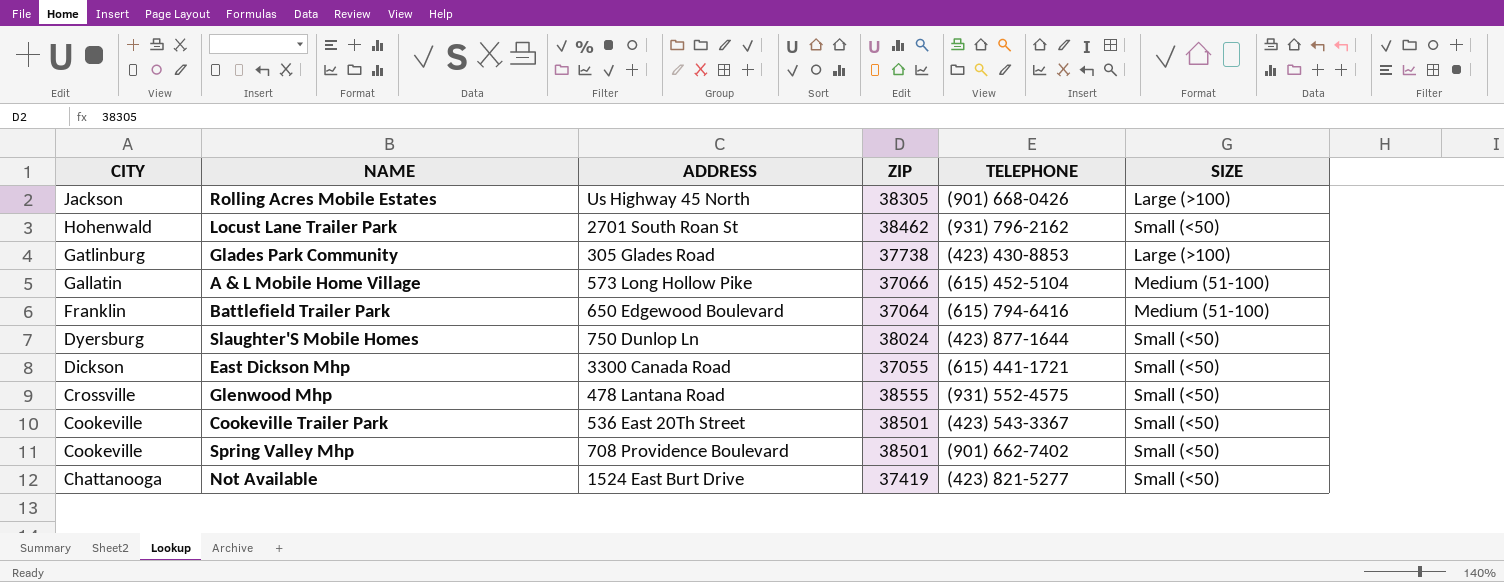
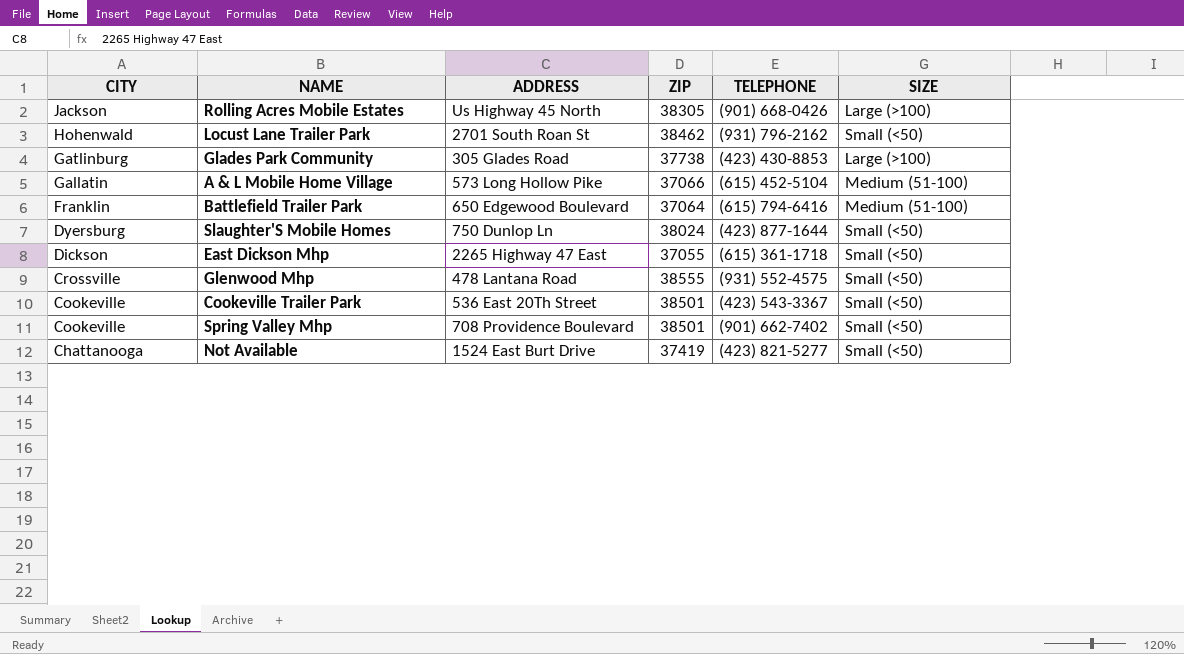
East Dickson Mhp | ADDRESS: 3300 Canada Road -> 2265 Highway 47 East
East Dickson Mhp | TELEPHONE: (615) 441-1721 -> (615) 361-1718

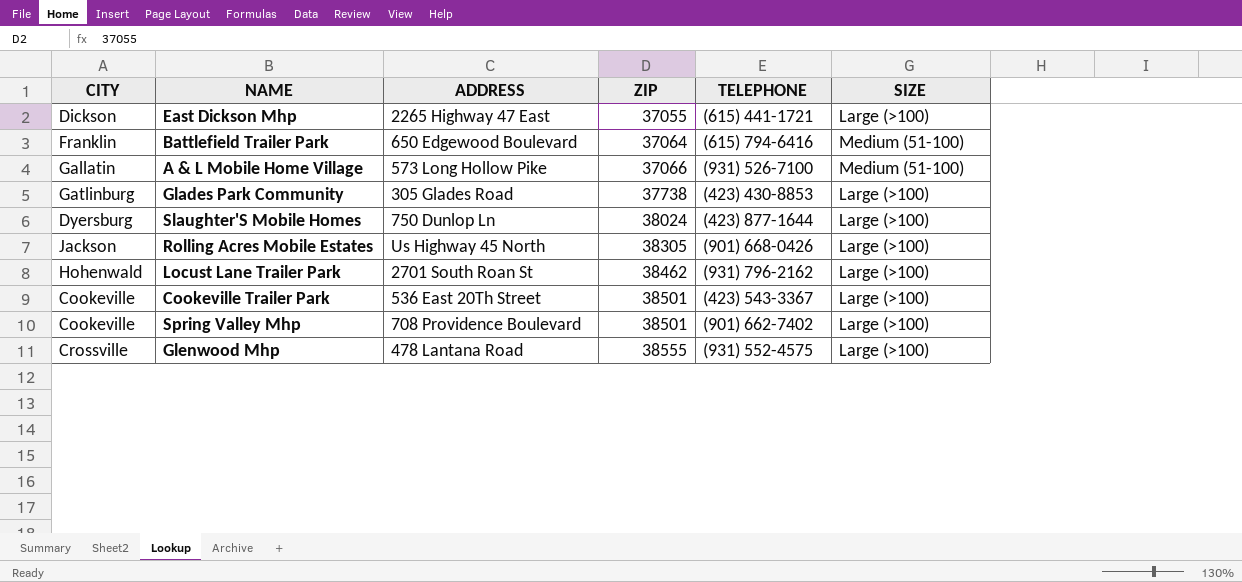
row order: CITY descending -> ZIP ascending
row Not Available: Chattanooga | 1524 East Burt Drive | 37419 | (423) 821-5277 | Small (<50) -> none
East Dickson Mhp | TELEPHONE: (615) 361-1718 -> (615) 441-1721
East Dickson Mhp | SIZE: Small (<50) -> Large (>100)
A & L Mobile Home Village | TELEPHONE: (615) 452-5104 -> (931) 526-7100
Slaughter'S Mobile Homes | SIZE: Small (<50) -> Large (>100)
Locust Lane Trailer Park | SIZE: Small (<50) -> Large (>100)
Cookeville Trailer Park | SIZE: Small (<50) -> Large (>100)
Spring Valley Mhp | SIZE: Small (<50) -> Large (>100)
Glenwood Mhp | SIZE: Small (<50) -> Large (>100)

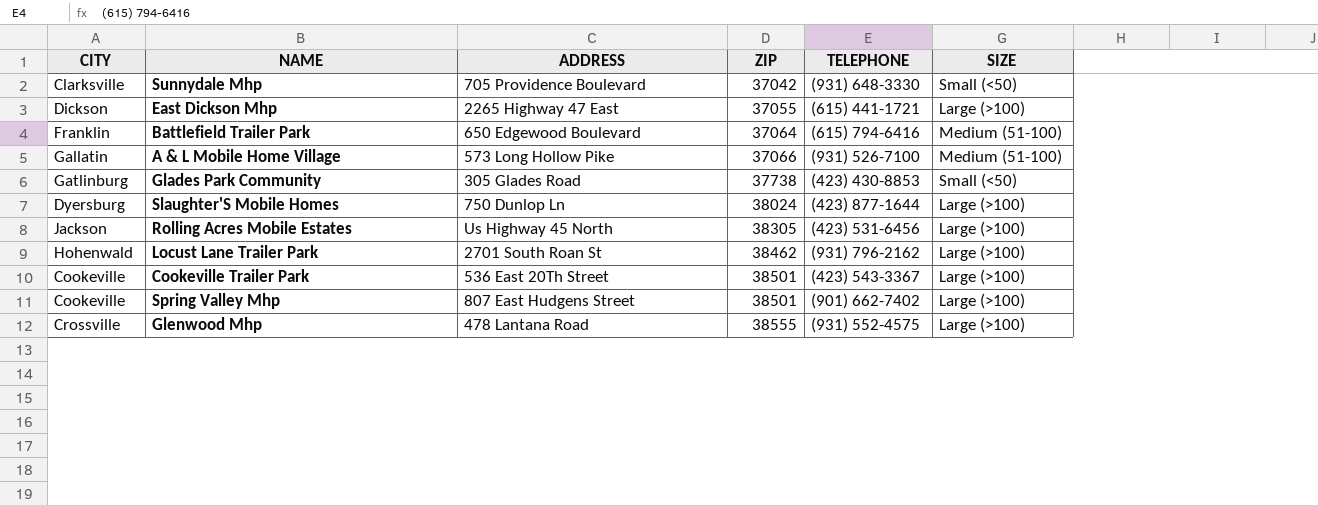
row Sunnydale Mhp: none -> Clarksville | 705 Providence Boulevard | 37042 | (931) 648-3330 | Small (<50)
Glades Park Community | SIZE: Large (>100) -> Small (<50)
Rolling Acres Mobile Estates | TELEPHONE: (901) 668-0426 -> (423) 531-6456
Spring Valley Mhp | ADDRESS: 708 Providence Boulevard -> 807 East Hudgens Street

